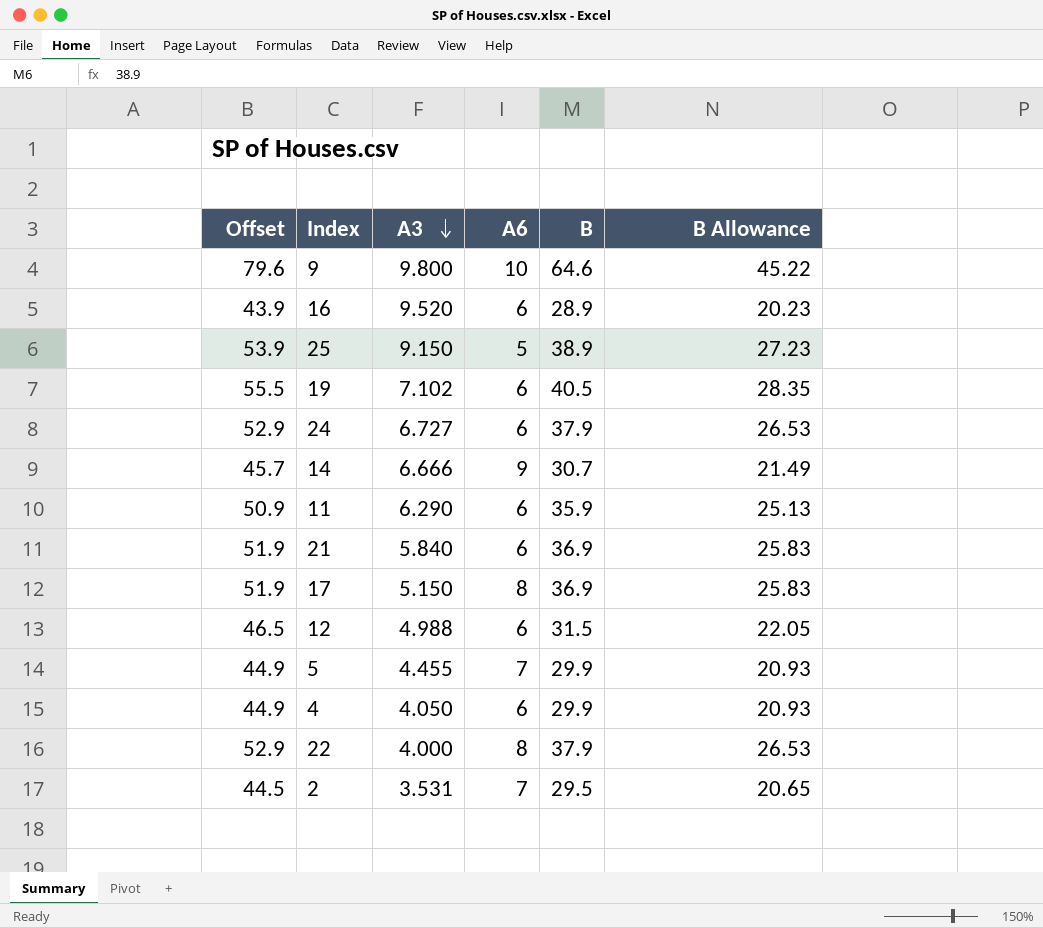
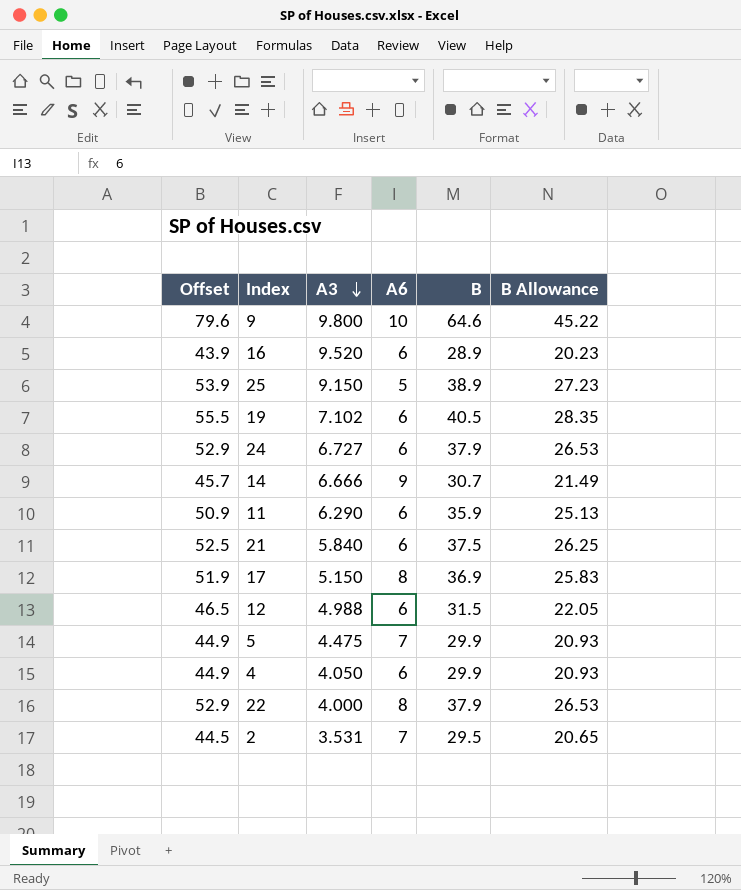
21 | Offset: 51.9 -> 52.5
21 | B: 36.9 -> 37.5
21 | B Allowance: 25.83 -> 26.25
5 | A3: 4.455 -> 4.475

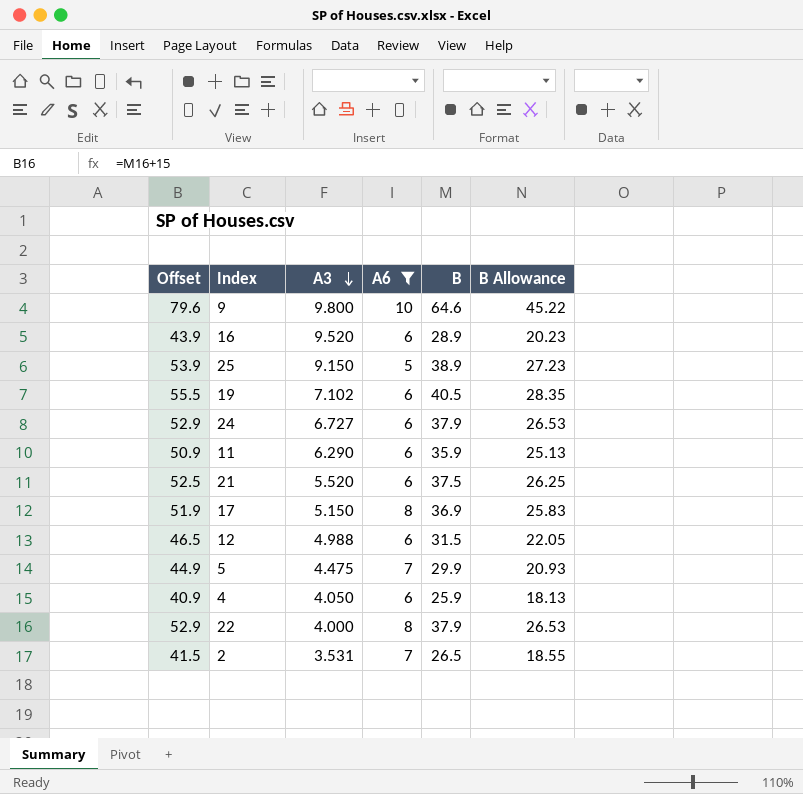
filter: none -> A6 != 9
21 | A3: 5.840 -> 5.520
4 | Offset: 44.9 -> 40.9
4 | B: 29.9 -> 25.9
4 | B Allowance: 20.93 -> 18.13
2 | Offset: 44.5 -> 41.5
2 | B: 29.5 -> 26.5
2 | B Allowance: 20.65 -> 18.55

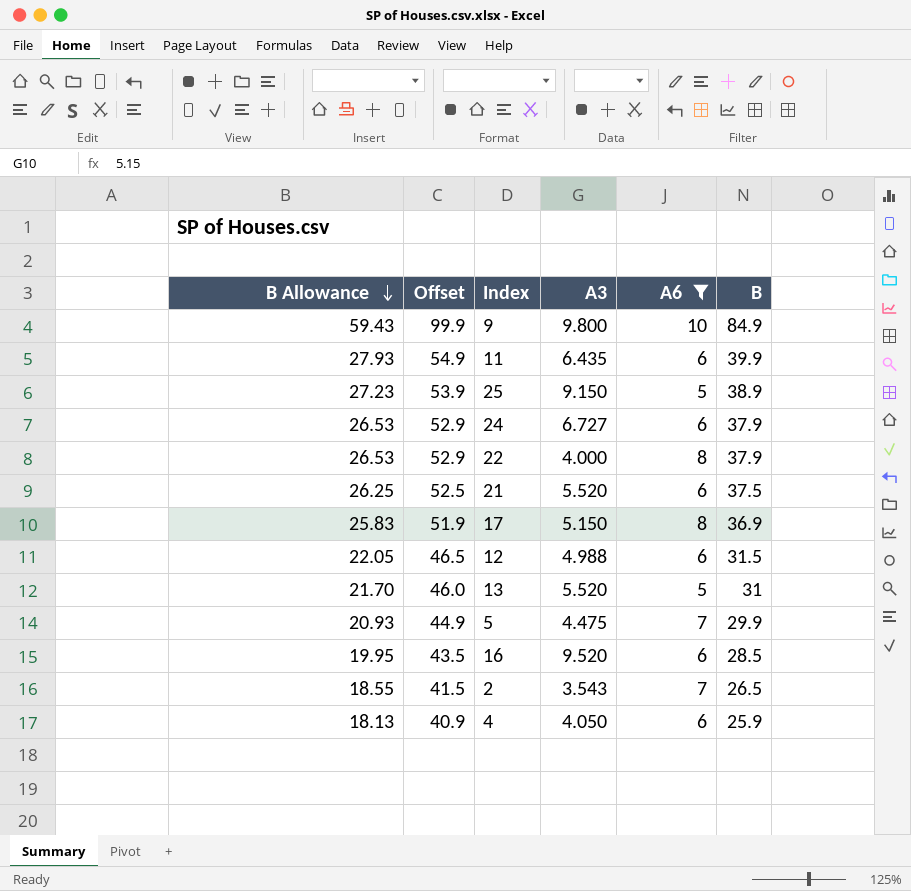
row order: A3 descending -> B Allowance descending
column B Allowance | position: 6 -> 1
row 19: 55.5 | 7.102 | 6 | 40.5 | 28.35 -> none
9 | B Allowance: 45.22 -> 59.43
9 | Offset: 79.6 -> 99.9
9 | B: 64.6 -> 84.9
11 | B Allowance: 25.13 -> 27.93
11 | Offset: 50.9 -> 54.9
11 | A3: 6.290 -> 6.435
11 | B: 35.9 -> 39.9
row 13: none -> 21.70 | 46.0 | 5.520 | 5 | 31
16 | B Allowance: 20.23 -> 19.95
16 | Offset: 43.9 -> 43.5
16 | B: 28.9 -> 28.5
2 | A3: 3.531 -> 3.543

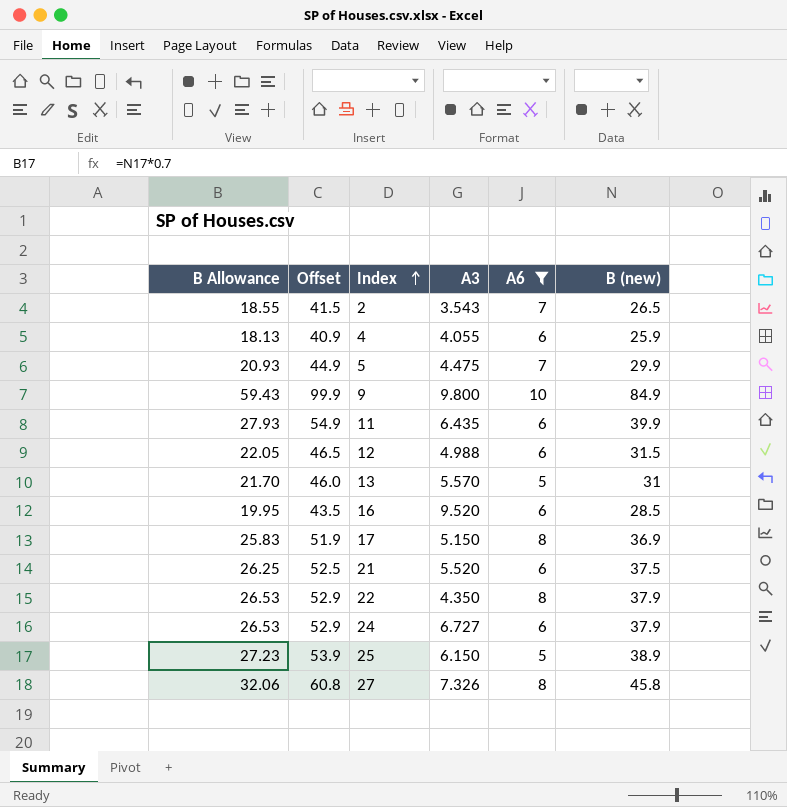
row order: B Allowance descending -> Index ascending
column name: B -> B (new)
4 | A3: 4.050 -> 4.055
13 | A3: 5.520 -> 5.570
22 | A3: 4.000 -> 4.350
25 | A3: 9.150 -> 6.150
row 27: none -> 32.06 | 60.8 | 7.326 | 8 | 45.8

